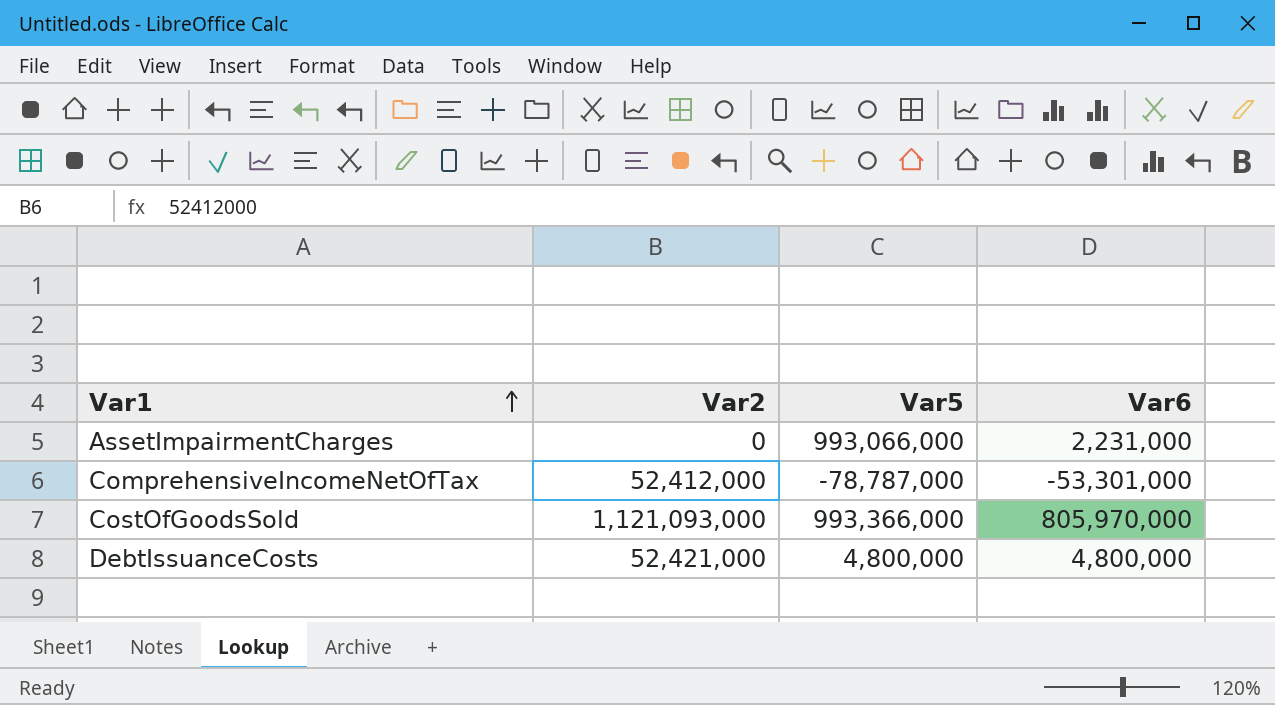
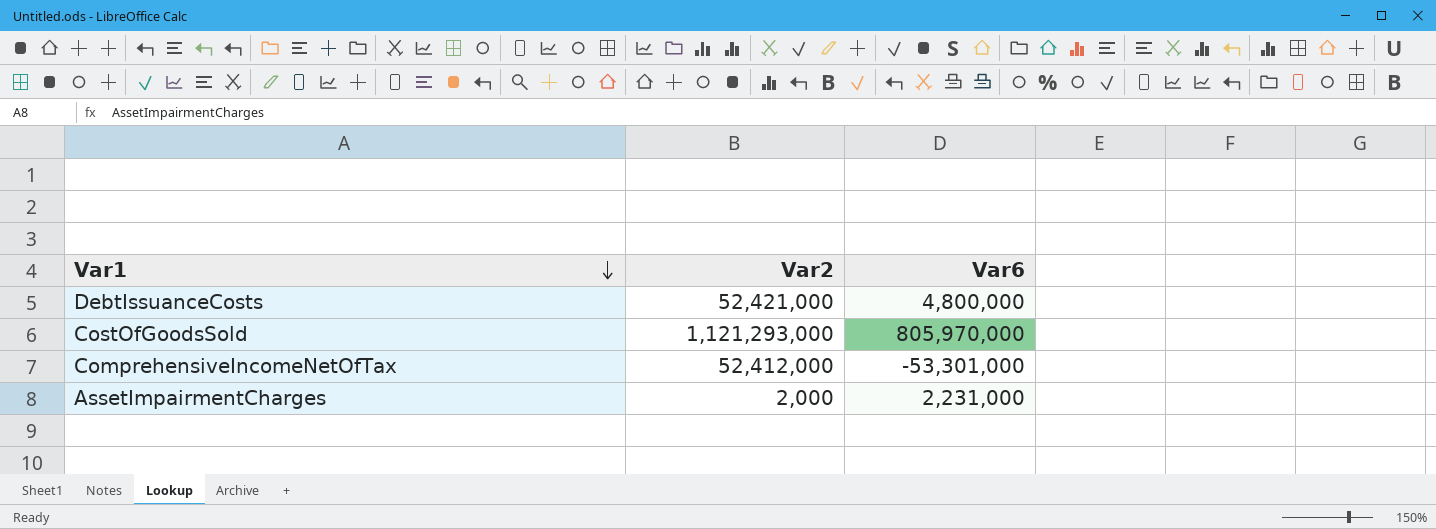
row order: Var1 ascending -> Var1 descending
column Var5 | position: 3 -> none
CostOfGoodsSold | Var2: 1,121,093,000 -> 1,121,293,000
AssetImpairmentCharges | Var2: 0 -> 2,000

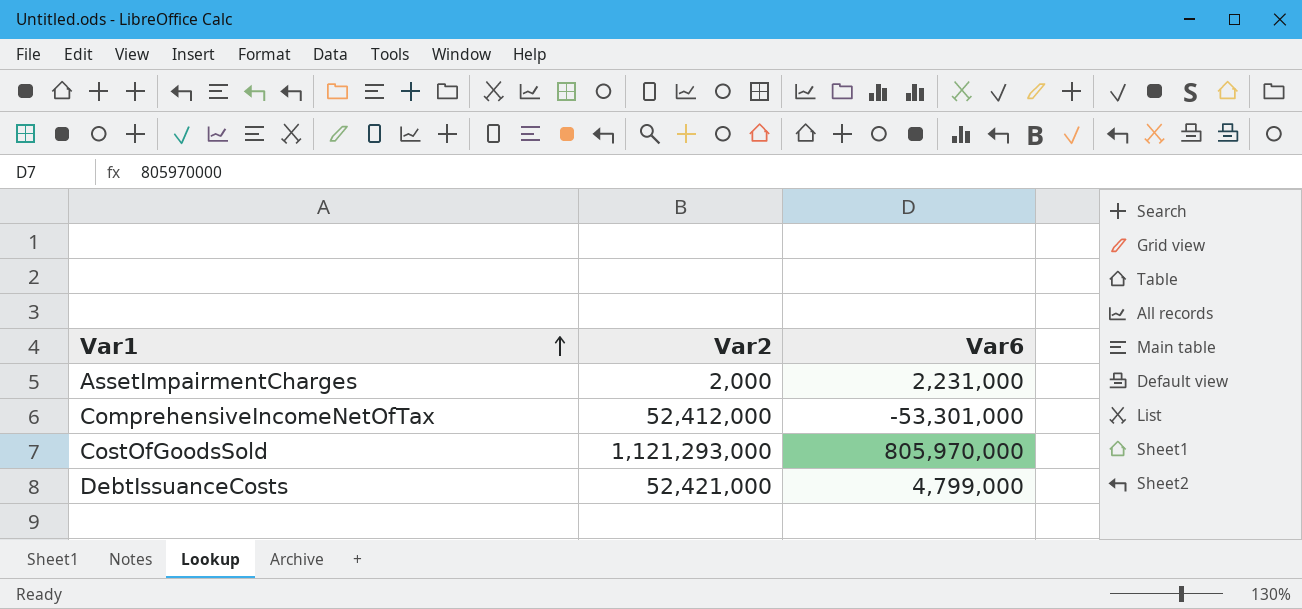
row order: Var1 descending -> Var1 ascending
DebtIssuanceCosts | Var6: 4,800,000 -> 4,799,000

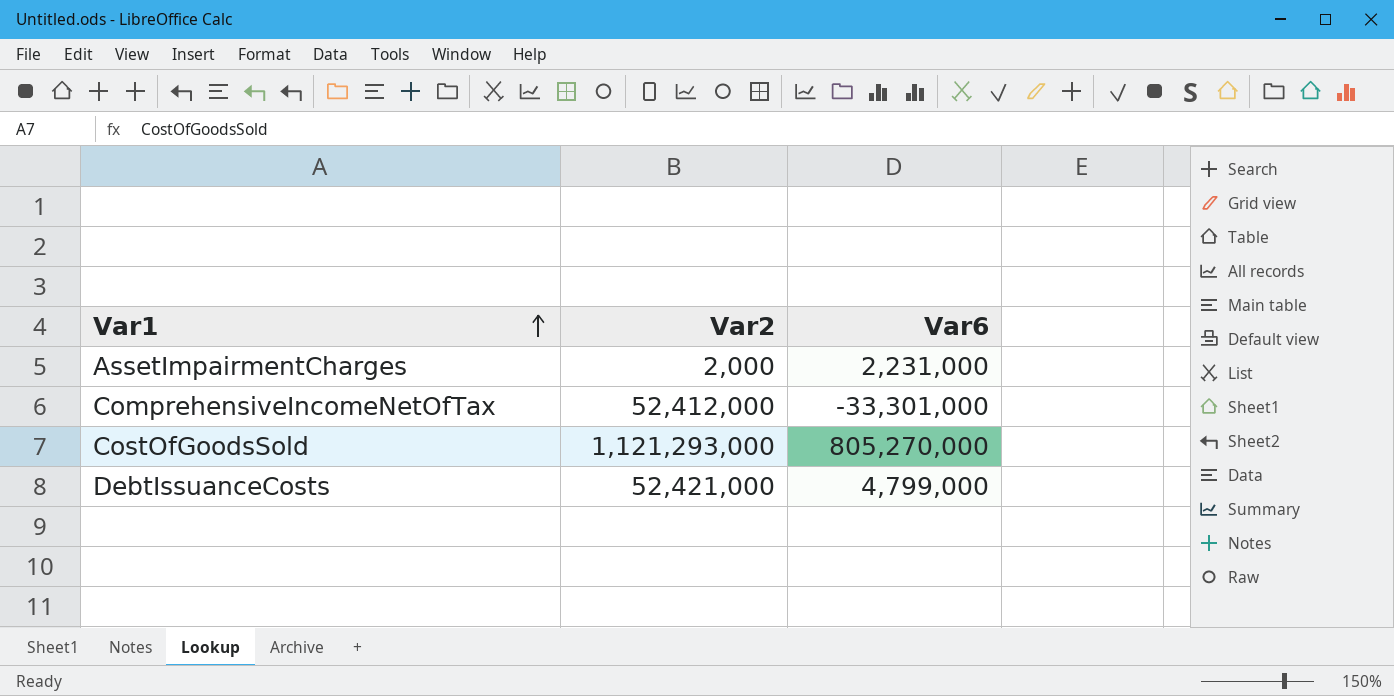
ComprehensiveIncomeNetOfTax | Var6: -53,301,000 -> -33,301,000
CostOfGoodsSold | Var6: 805,970,000 -> 805,270,000

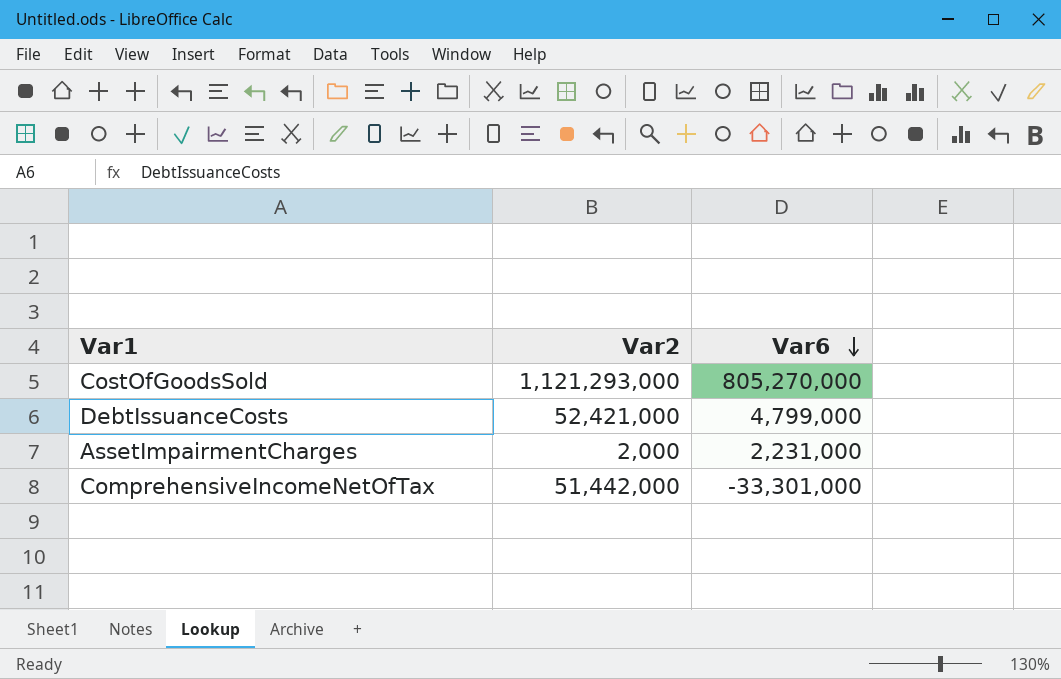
row order: Var1 ascending -> Var6 descending
ComprehensiveIncomeNetOfTax | Var2: 52,412,000 -> 51,442,000

